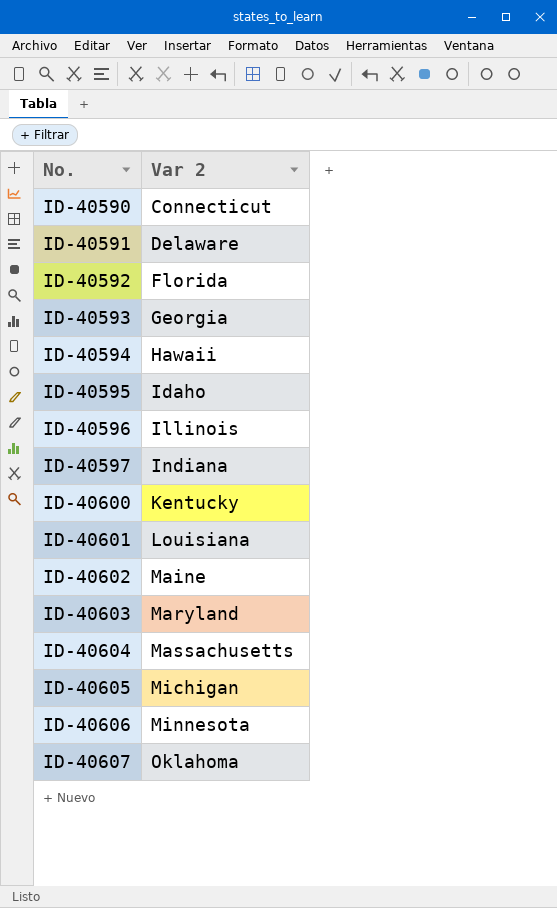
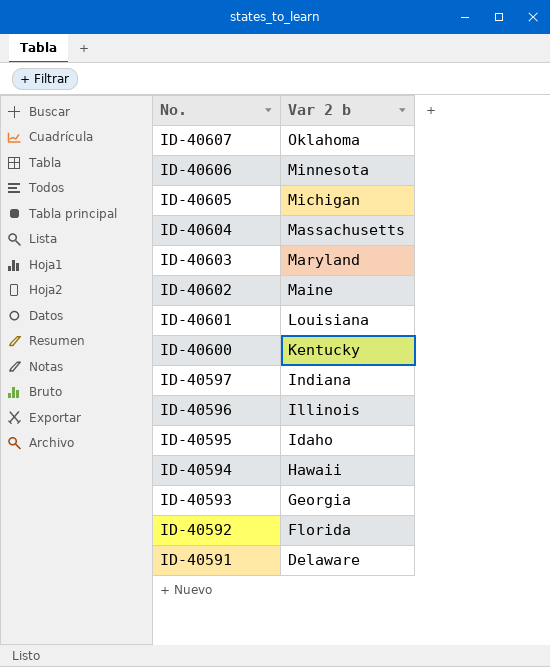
row order: No. ascending -> No. descending
column name: Var 2 -> Var 2 b
row ID-40590: Connecticut -> none

